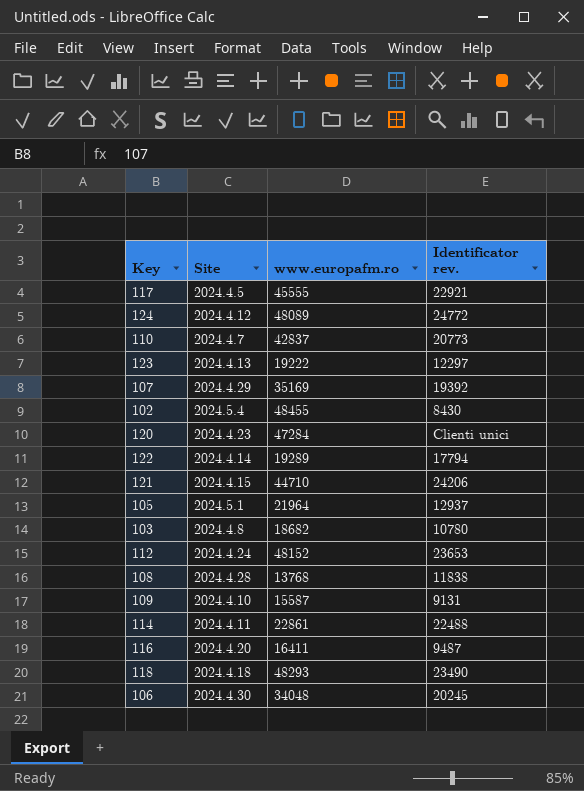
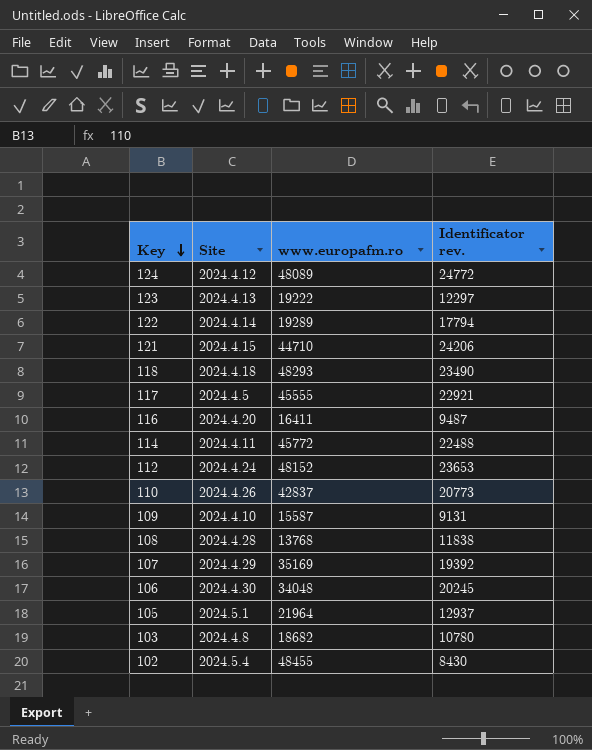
row order: none -> Key descending
row 120: 2024.4.23 | 47284 | Clienti unici -> none
114 | www.europafm.ro: 22861 -> 45772
110 | Site: 2024.4.7 -> 2024.4.26

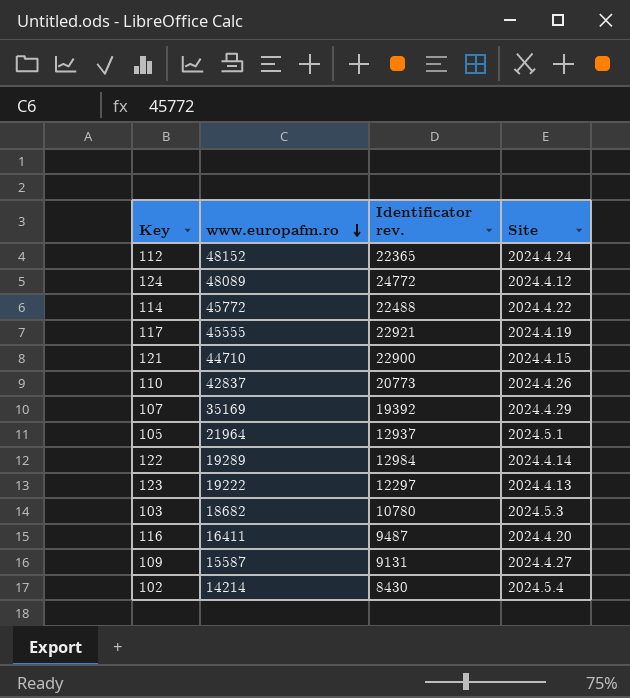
row order: Key descending -> www.europafm.ro descending
column Site | position: 2 -> 4
row 118: 2024.4.18 | 48293 | 23490 -> none
row 108: 2024.4.28 | 13768 | 11838 -> none
row 106: 2024.4.30 | 34048 | 20245 -> none
112 | Identificator rev.: 23653 -> 22365
114 | Site: 2024.4.11 -> 2024.4.22
117 | Site: 2024.4.5 -> 2024.4.19
121 | Identificator rev.: 24206 -> 22900
122 | Identificator rev.: 17794 -> 12984
103 | Site: 2024.4.8 -> 2024.5.3
109 | Site: 2024.4.10 -> 2024.4.27
102 | www.europafm.ro: 48455 -> 14214

